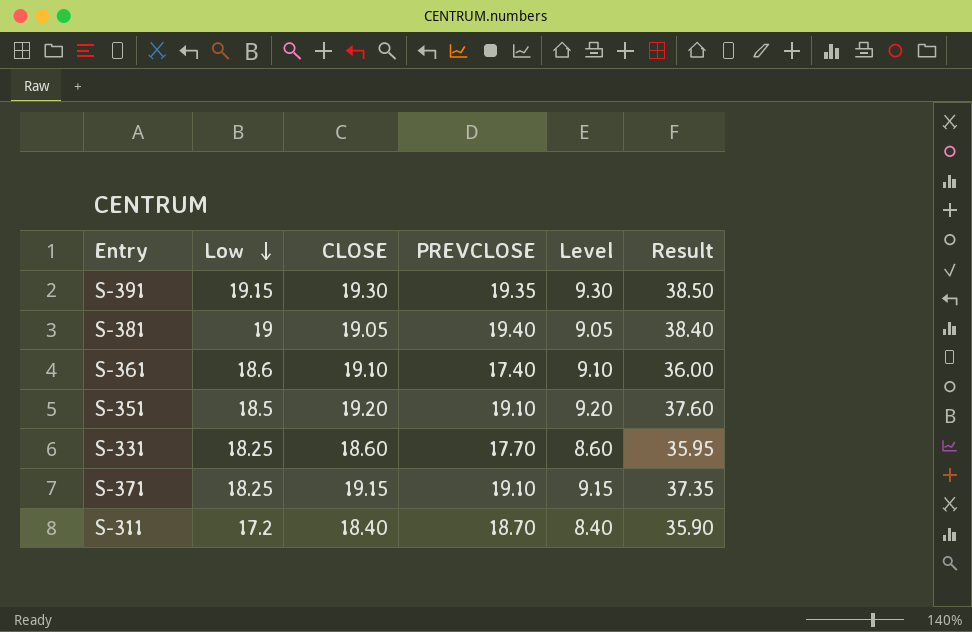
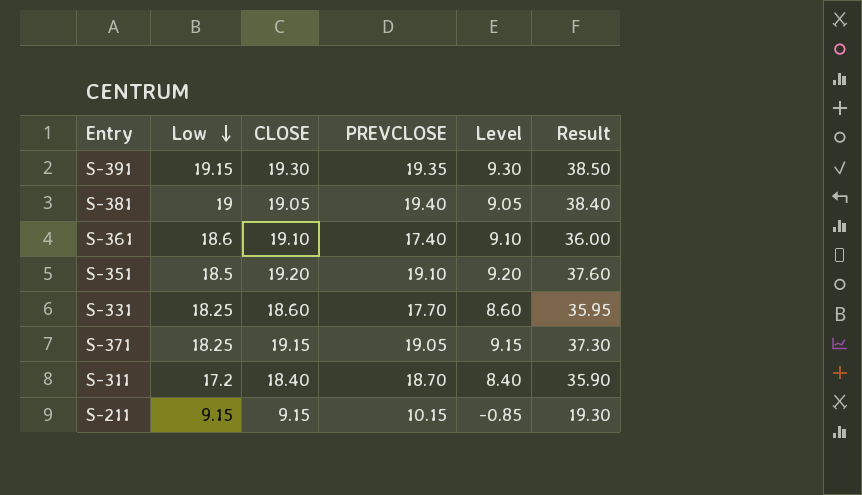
S-371 | PREVCLOSE: 19.10 -> 19.05
S-371 | Result: 37.35 -> 37.30
row S-211: none -> 9.15 | 9.15 | 10.15 | -0.85 | 19.30

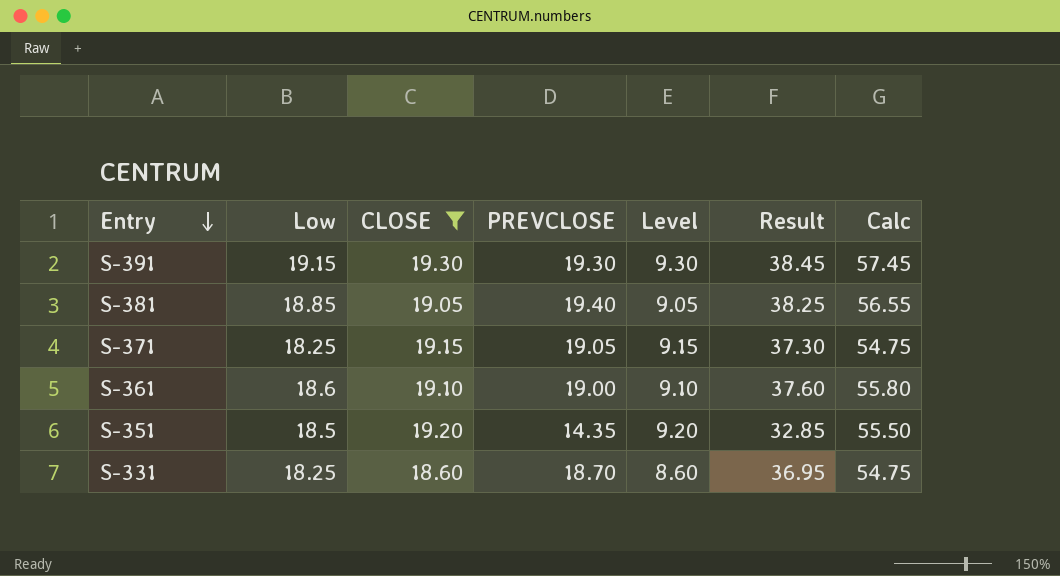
filter: none -> CLOSE >= 18.60
row order: Low descending -> Entry descending
column Calc | formula: none -> [Low] * 3
S-391 | PREVCLOSE: 19.35 -> 19.30
S-391 | Result: 38.50 -> 38.45
S-381 | Low: 19 -> 18.85
S-381 | Result: 38.40 -> 38.25
S-361 | PREVCLOSE: 17.40 -> 19.00
S-361 | Result: 36.00 -> 37.60
S-351 | PREVCLOSE: 19.10 -> 14.35
S-351 | Result: 37.60 -> 32.85
S-331 | PREVCLOSE: 17.70 -> 18.70
S-331 | Result: 35.95 -> 36.95

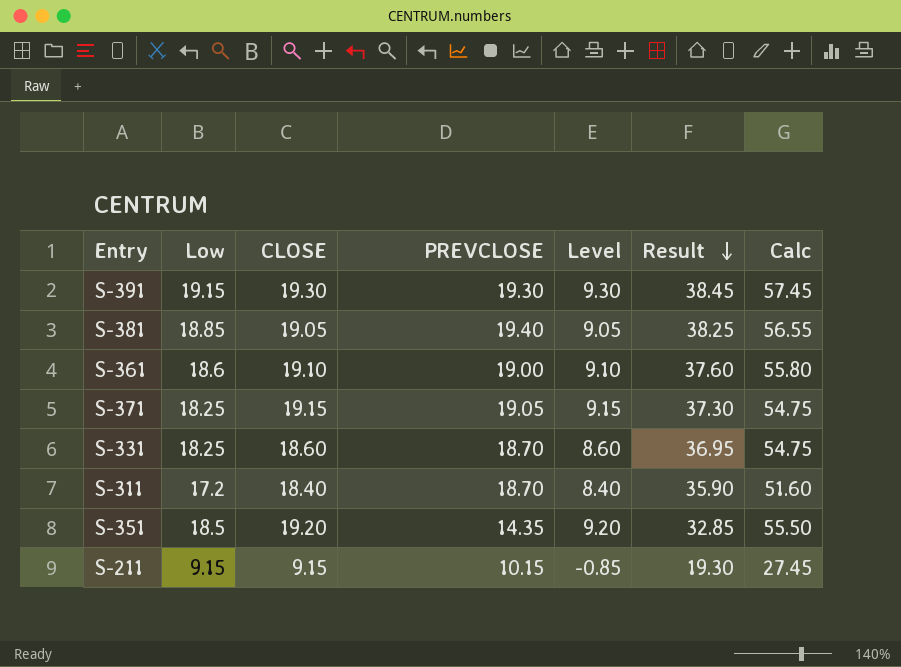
filter: CLOSE >= 18.60 -> none
row order: Entry descending -> Result descending

